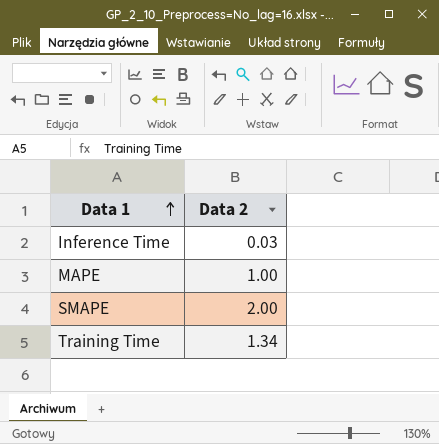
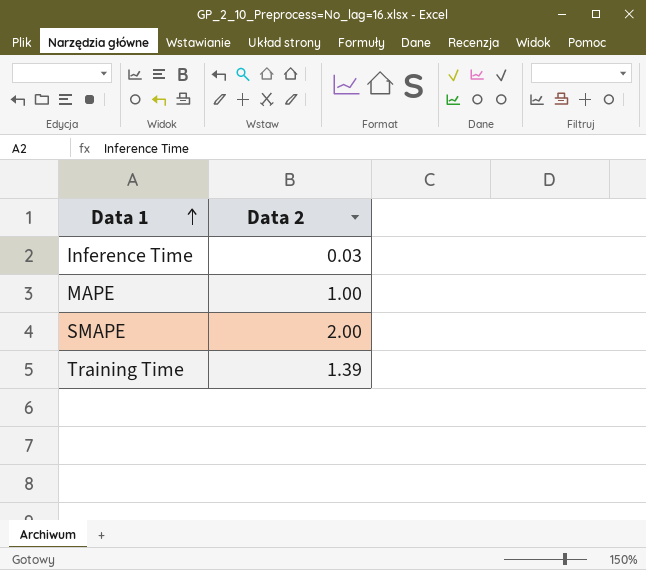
Training Time | Data 2: 1.34 -> 1.39

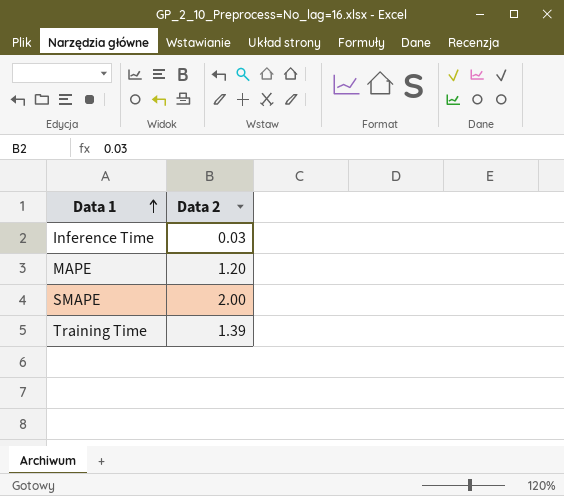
MAPE | Data 2: 1.00 -> 1.20

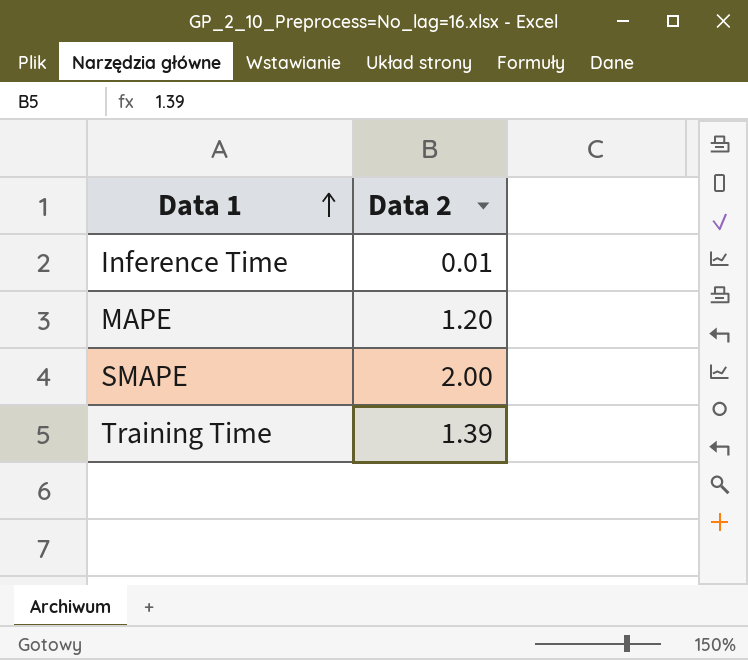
Inference Time | Data 2: 0.03 -> 0.01

